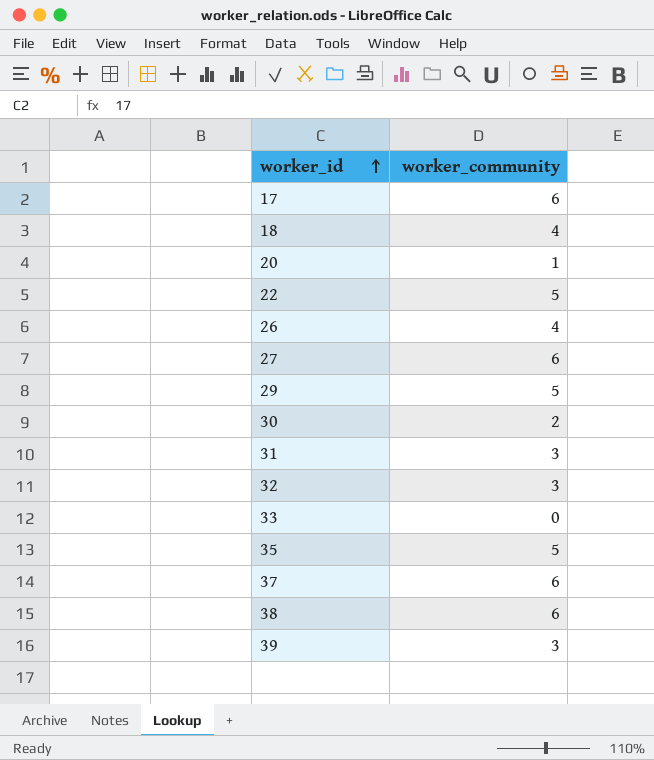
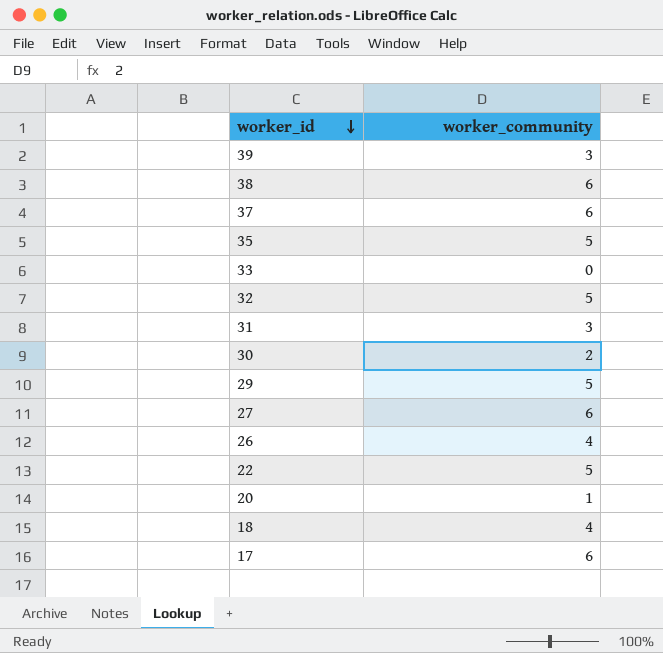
row order: worker_id ascending -> worker_id descending
32 | worker_community: 3 -> 5

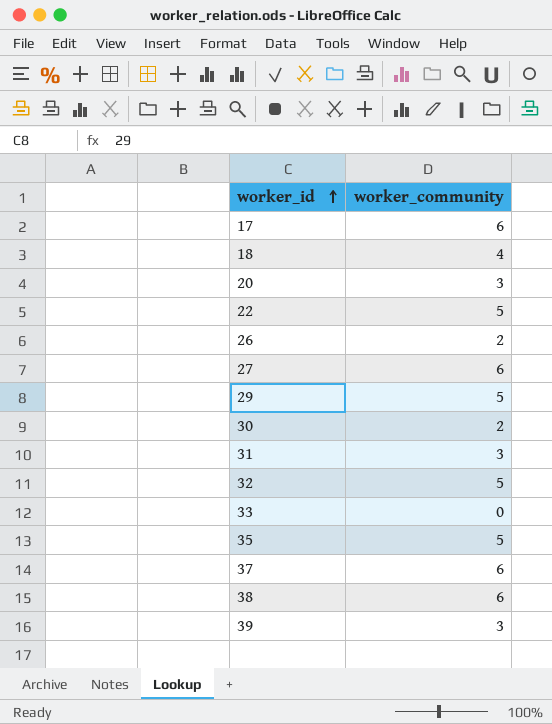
row order: worker_id descending -> worker_id ascending
20 | worker_community: 1 -> 3
26 | worker_community: 4 -> 2

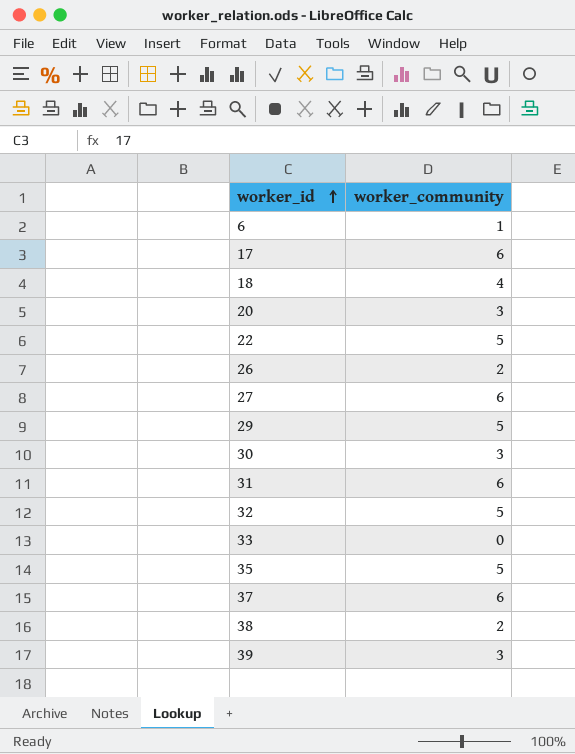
row 6: none -> 1
30 | worker_community: 2 -> 3
31 | worker_community: 3 -> 6
38 | worker_community: 6 -> 2

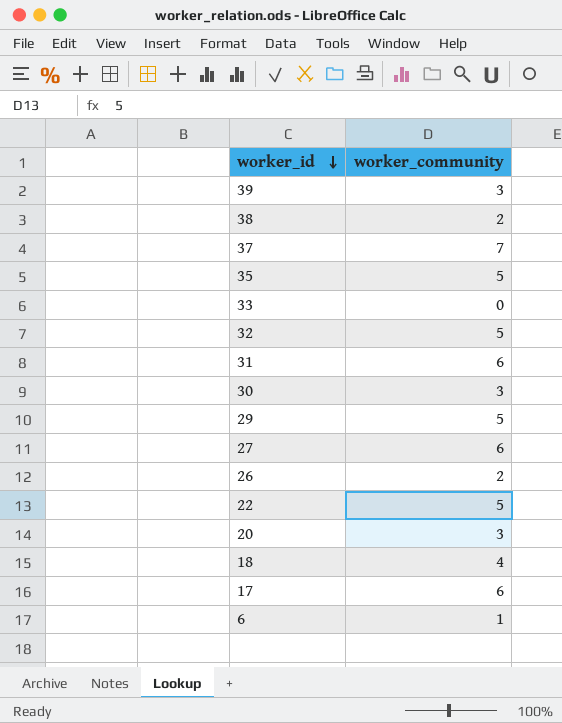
row order: worker_id ascending -> worker_id descending
37 | worker_community: 6 -> 7

